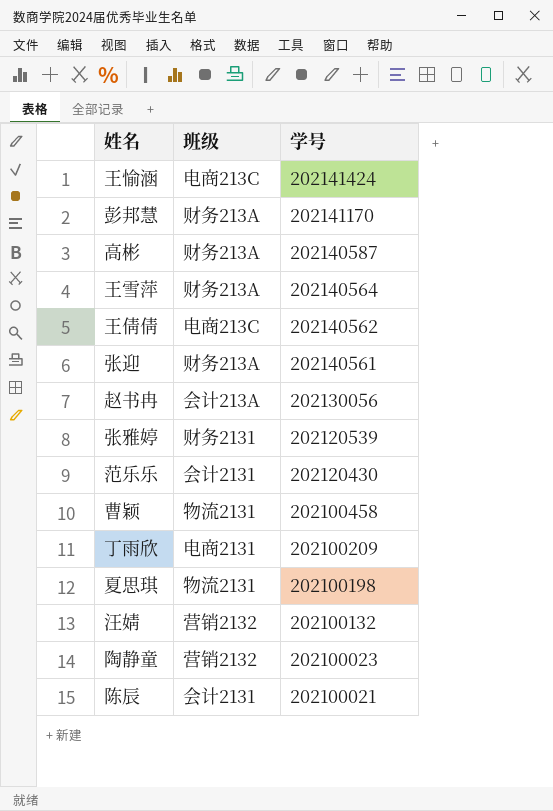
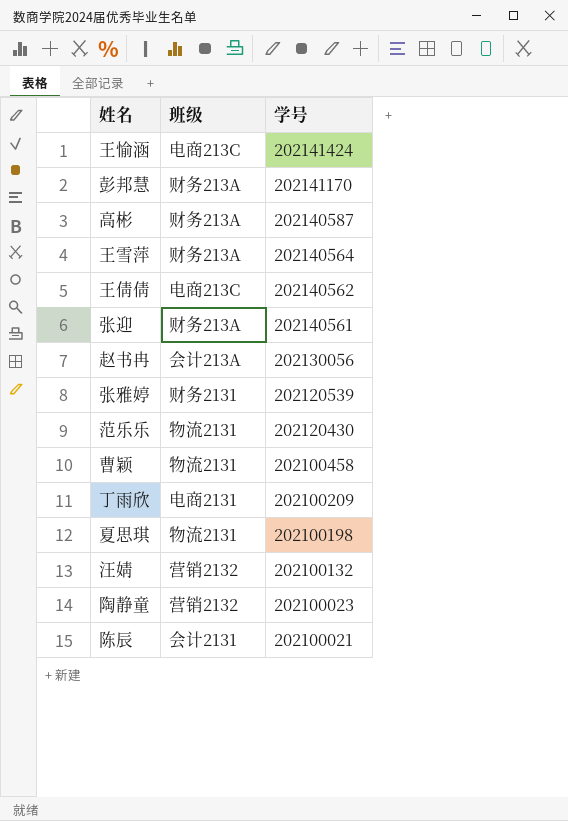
范乐乐 | 班级: 会计2131 -> 物流2131

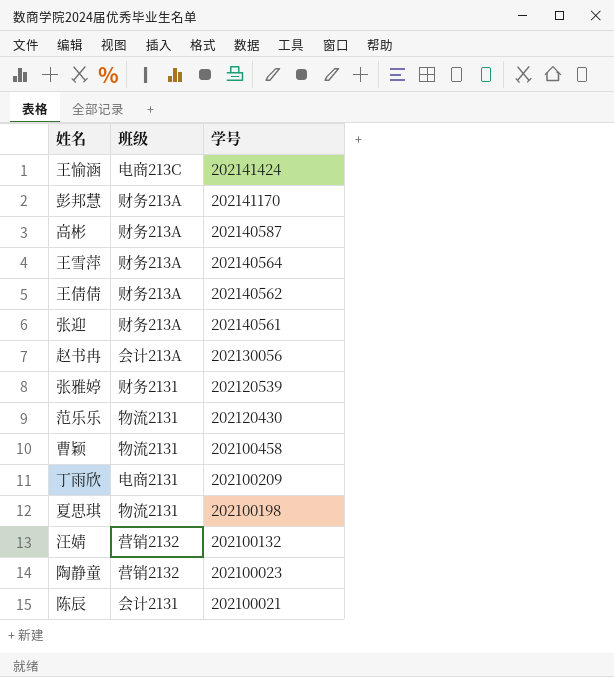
王倩倩 | 班级: 电商213C -> 财务213A

